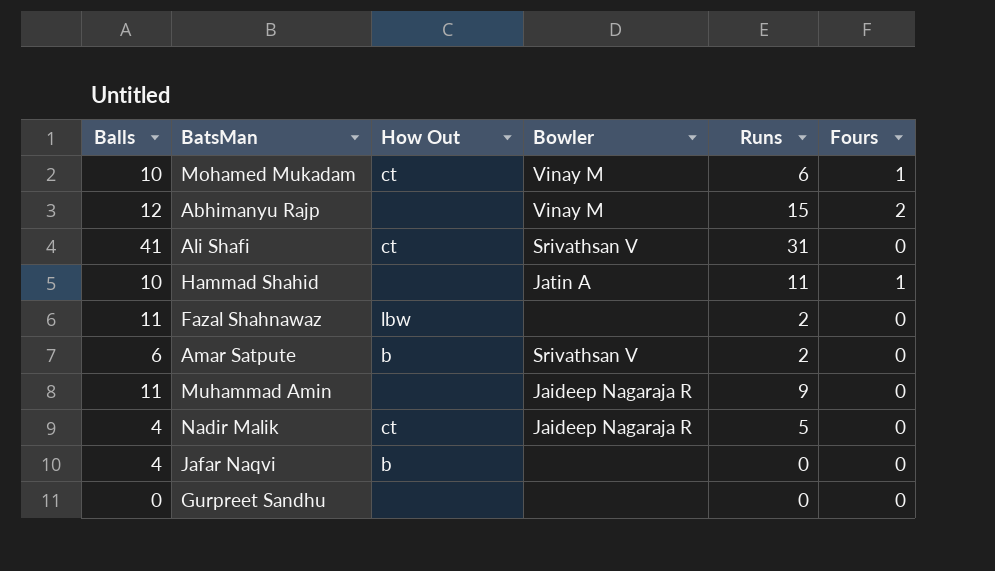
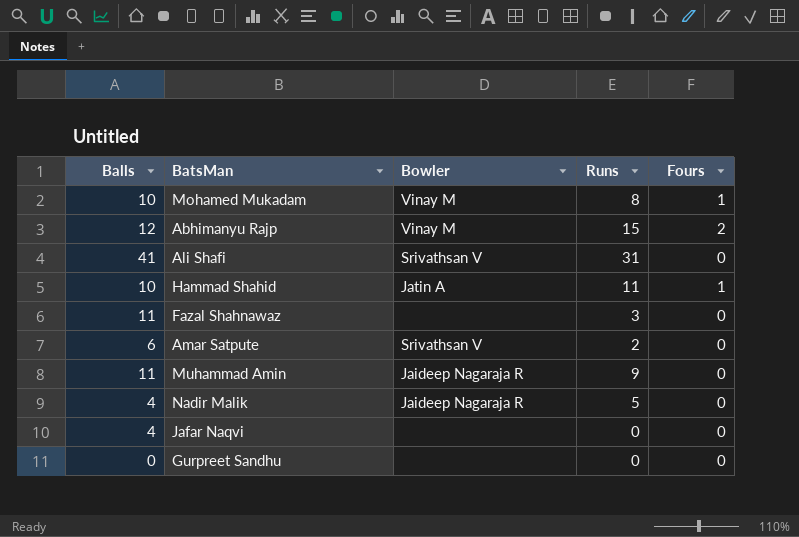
column How Out | position: 3 -> none
Mohamed Mukadam | Runs: 6 -> 8
Fazal Shahnawaz | Runs: 2 -> 3

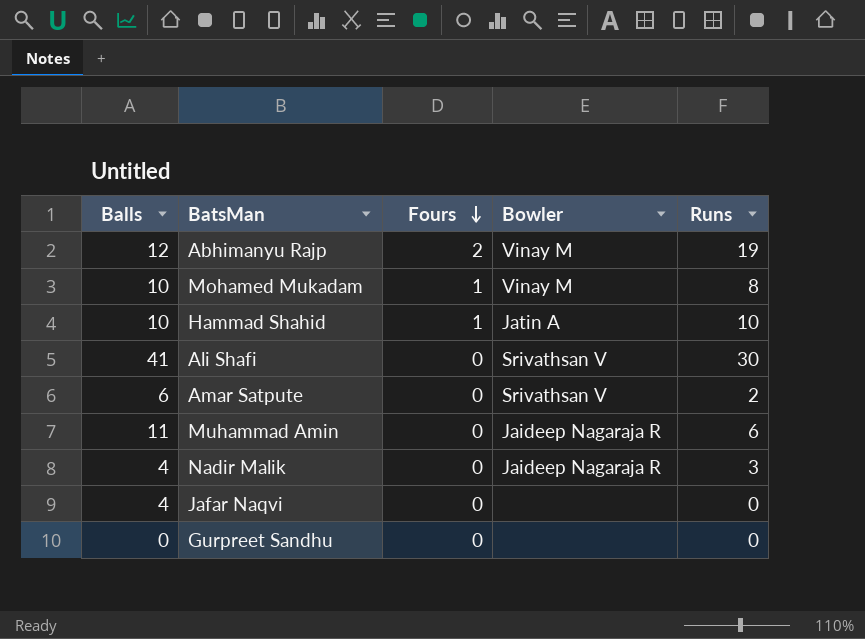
row order: none -> Fours descending
column Fours | position: 5 -> 3
row Fazal Shahnawaz: 11 | none | 3 | 0 -> none
Abhimanyu Rajp | Runs: 15 -> 19
Hammad Shahid | Runs: 11 -> 10
Ali Shafi | Runs: 31 -> 30
Muhammad Amin | Runs: 9 -> 6
Nadir Malik | Runs: 5 -> 3

